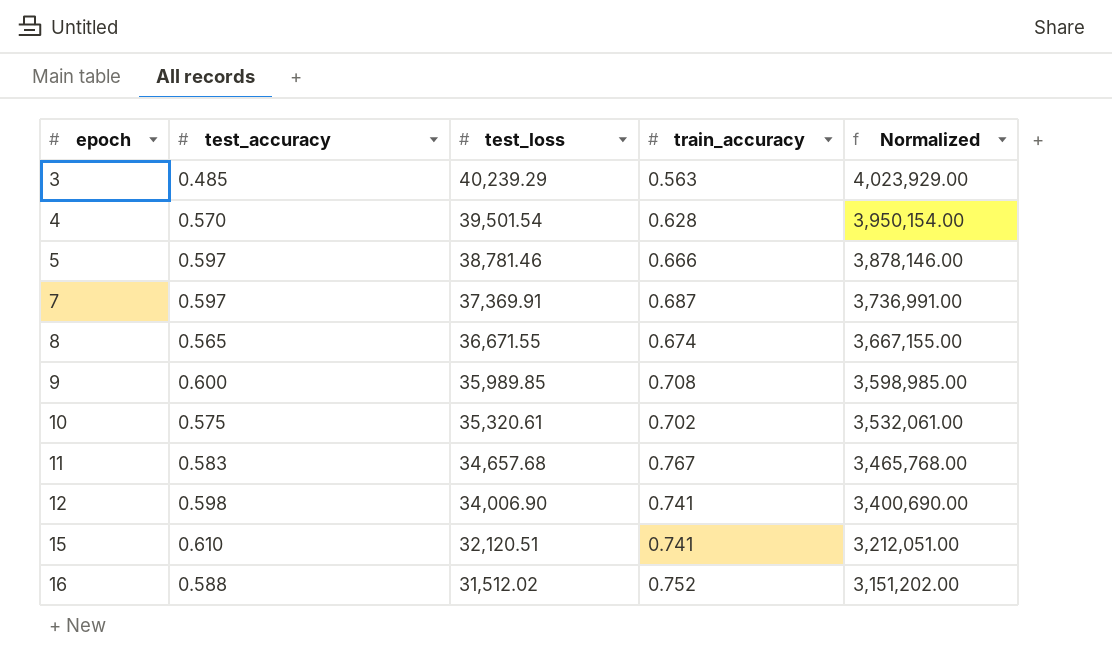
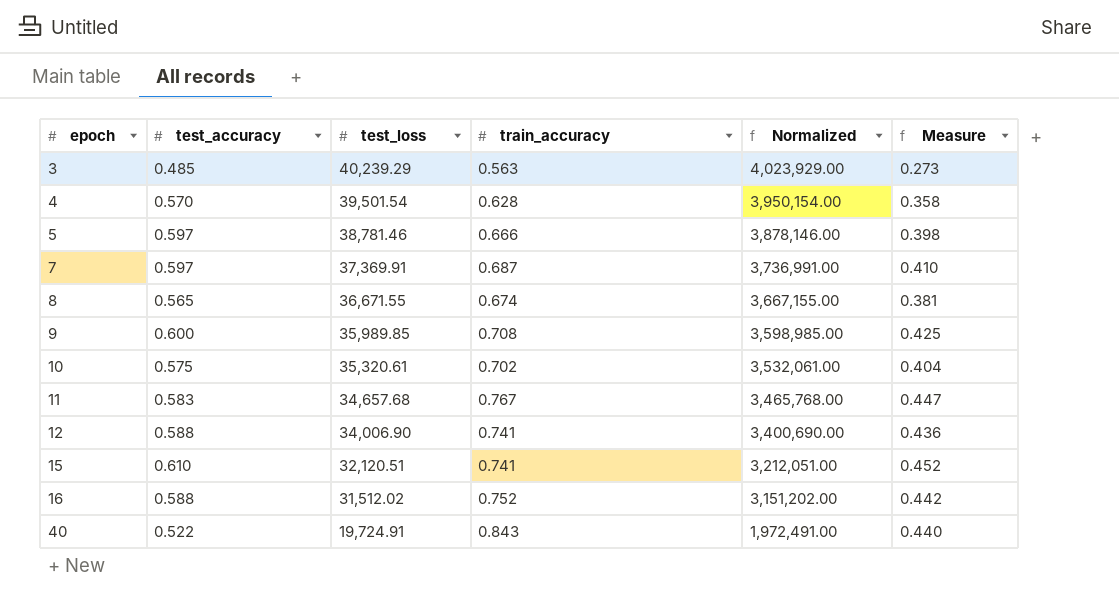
column Measure | formula: none -> [test_accuracy] * [train_accuracy]
12 | test_accuracy: 0.598 -> 0.588
row 40: none -> 0.522 | 19,724.91 | 0.843 | 1,972,491.00 | 0.440

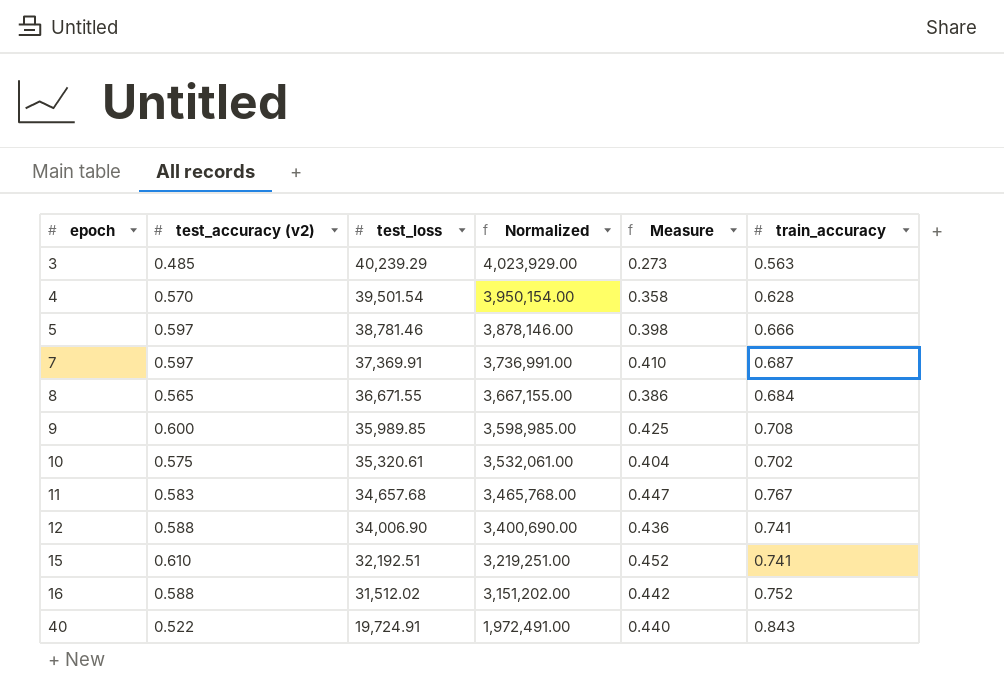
column name: test_accuracy -> test_accuracy (v2)
column train_accuracy | position: 4 -> 6
8 | Measure: 0.381 -> 0.386
8 | train_accuracy: 0.674 -> 0.684
15 | test_loss: 32,120.51 -> 32,192.51
15 | Normalized: 3,212,051.00 -> 3,219,251.00

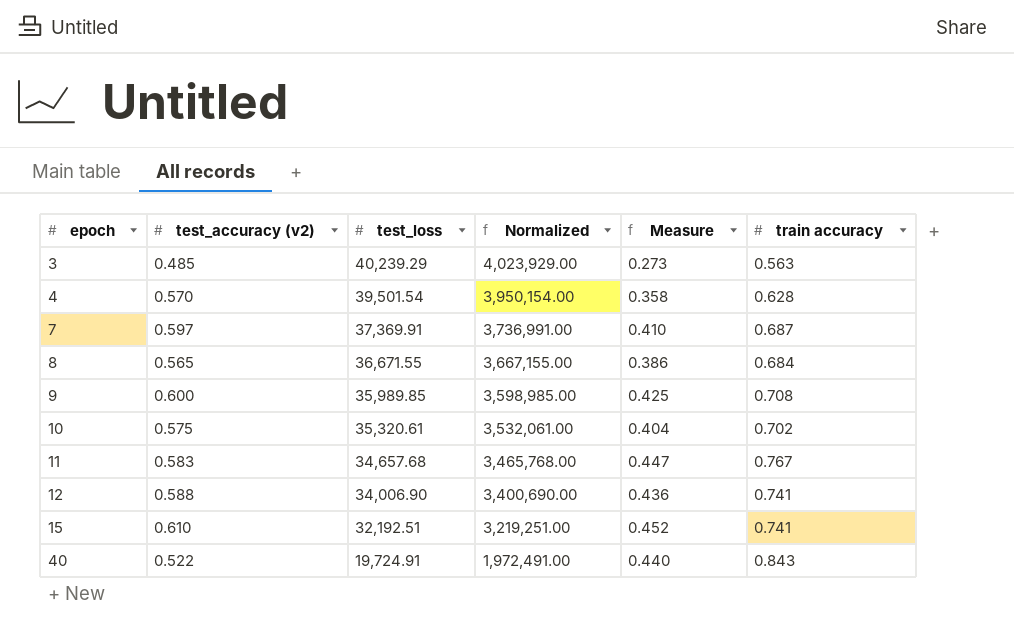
column name: train_accuracy -> train accuracy
row 5: 0.597 | 38,781.46 | 3,878,146.00 | 0.398 | 0.666 -> none
row 16: 0.588 | 31,512.02 | 3,151,202.00 | 0.442 | 0.752 -> none

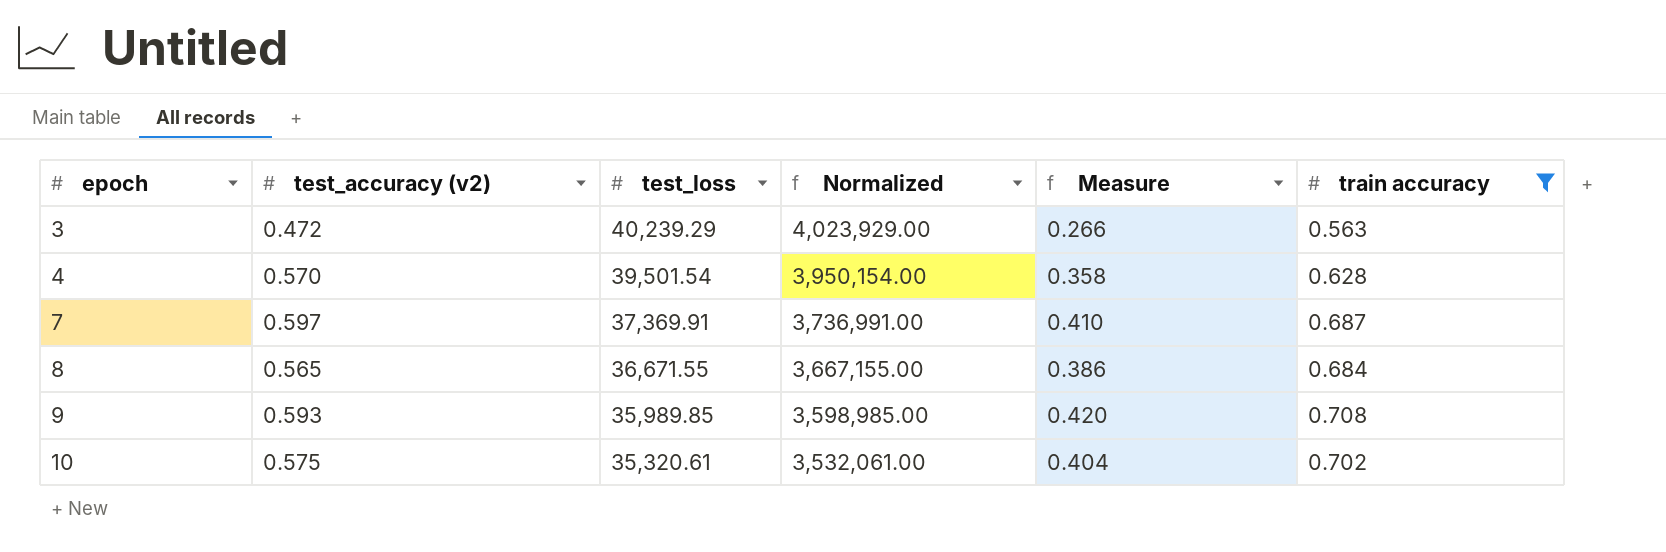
filter: none -> train accuracy <= 0.708
3 | test_accuracy (v2): 0.485 -> 0.472
3 | Measure: 0.273 -> 0.266
9 | test_accuracy (v2): 0.600 -> 0.593
9 | Measure: 0.425 -> 0.420

